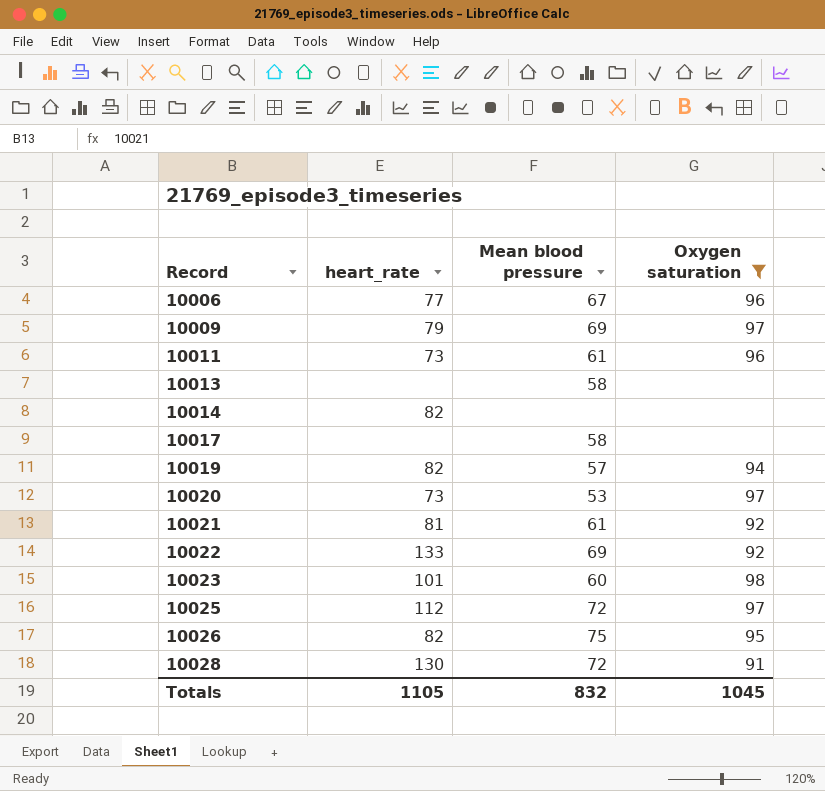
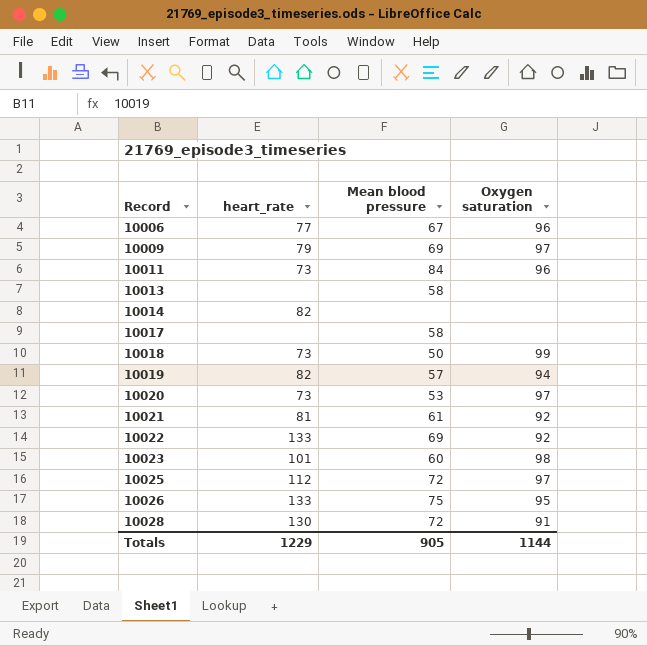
filter: Oxygen saturation != 99 -> none
10011 | Mean blood pressure: 61 -> 84
10026 | heart_rate: 82 -> 133
Totals | heart_rate: 1105 -> 1229
Totals | Mean blood pressure: 832 -> 905
Totals | Oxygen saturation: 1045 -> 1144

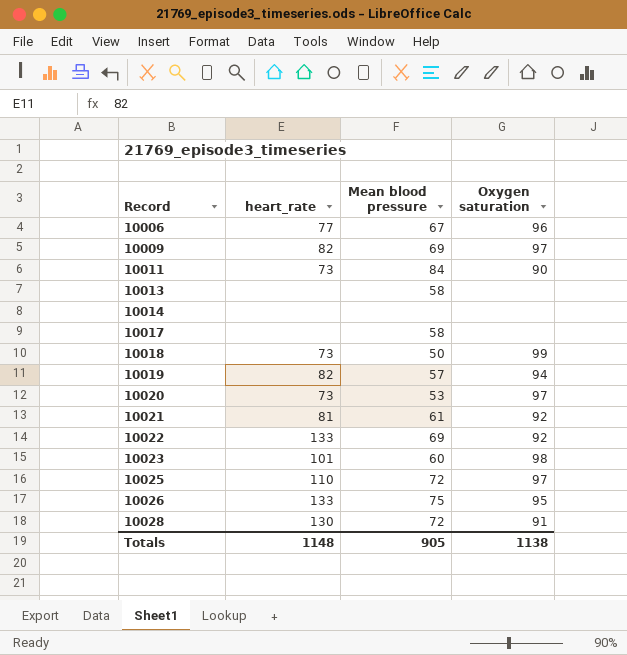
10009 | heart_rate: 79 -> 82
10011 | Oxygen saturation: 96 -> 90
10014 | heart_rate: 82 -> none
10025 | heart_rate: 112 -> 110
Totals | heart_rate: 1229 -> 1148
Totals | Oxygen saturation: 1144 -> 1138

